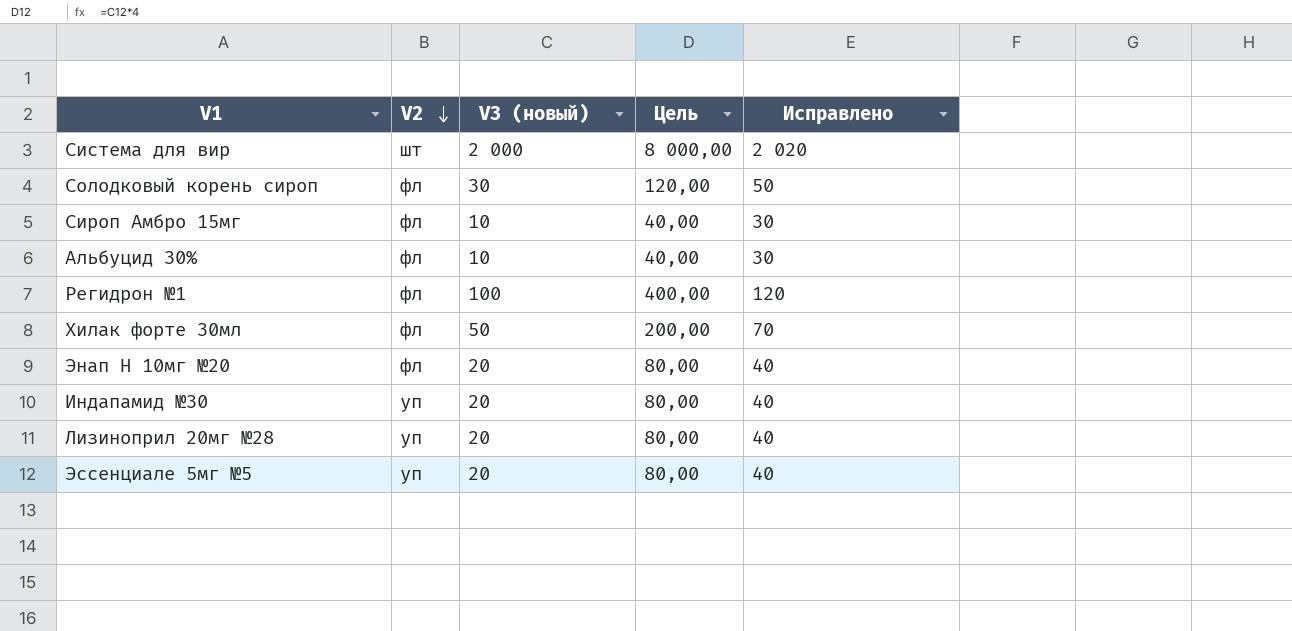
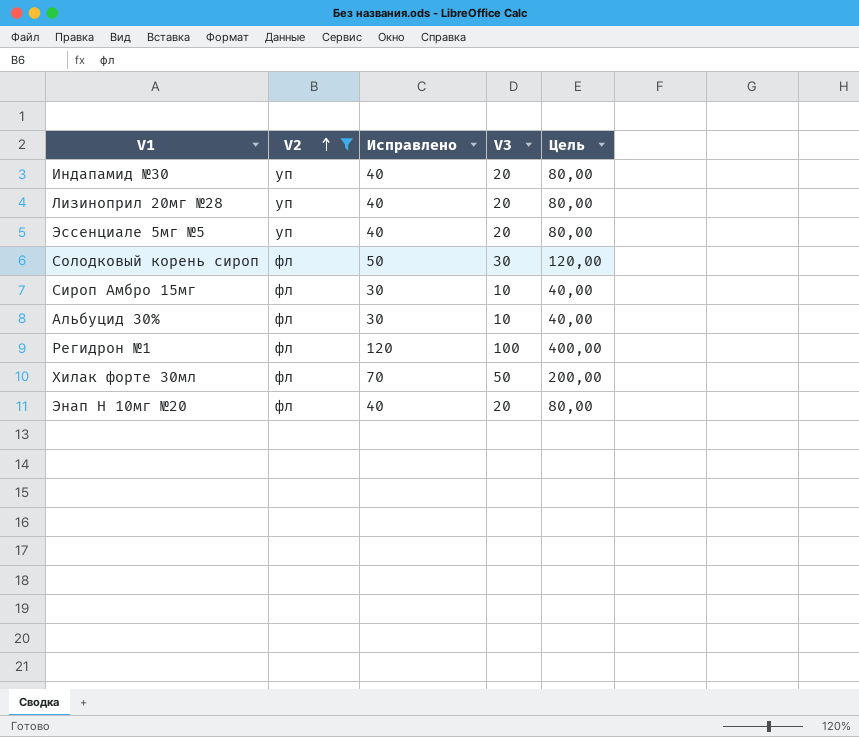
filter: none -> V2 != шт
row order: V2 descending -> V2 ascending
column Исправлено | position: 5 -> 3
column name: V3 (новый) -> V3

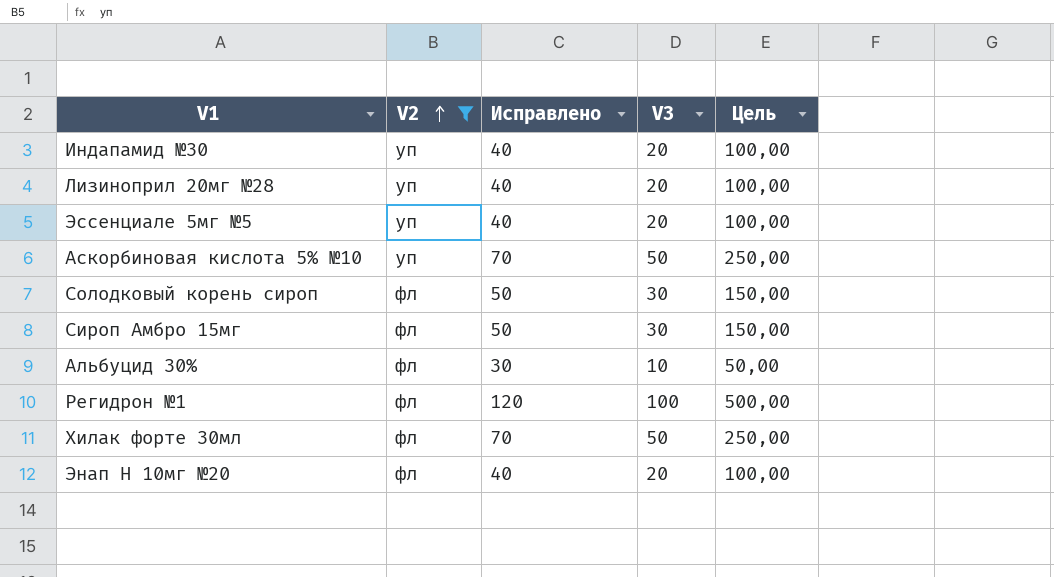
column Цель | formula: [V3] * 4 -> [V3] * 5
row Аскорбиновая кислота 5% №10: none -> уп | 70 | 50 | 250,00
Сироп Амбро 15мг | Исправлено: 30 -> 50
Сироп Амбро 15мг | V3: 10 -> 30

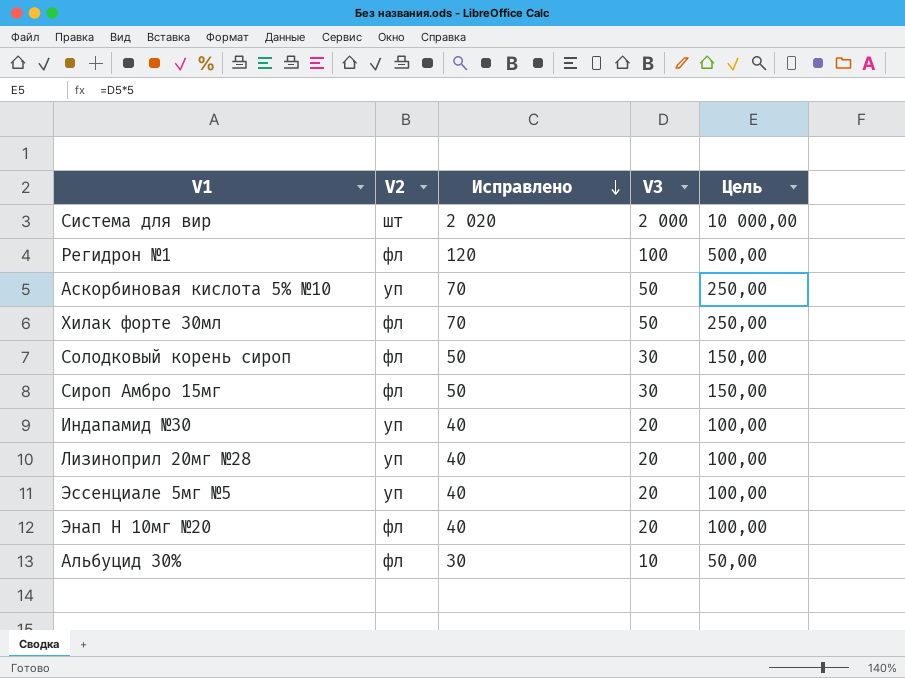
filter: V2 != шт -> none
row order: V2 ascending -> Исправлено descending

